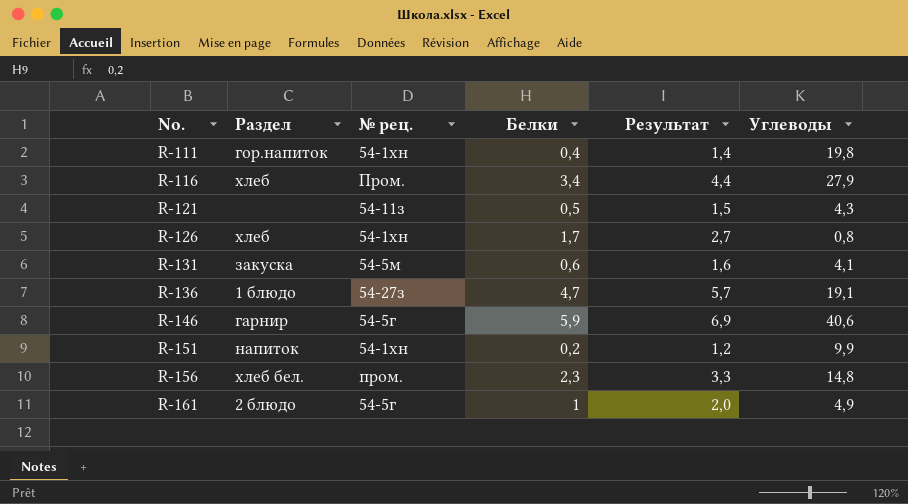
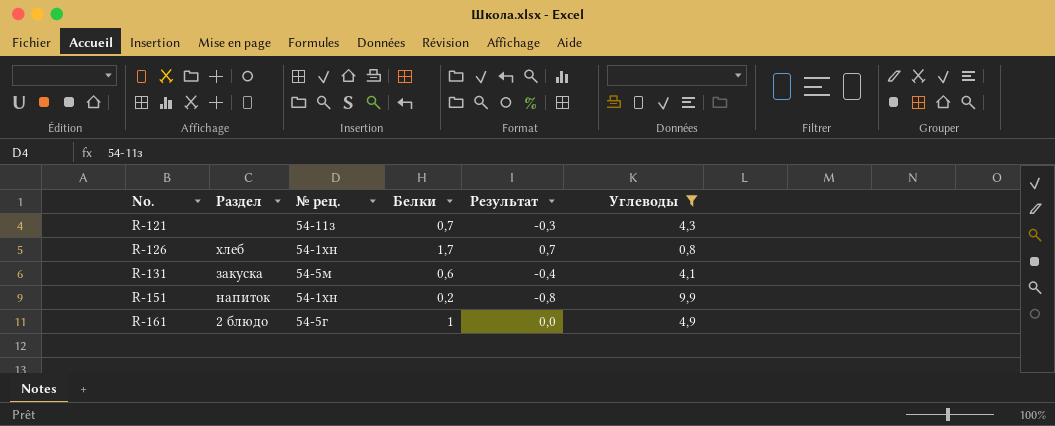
filter: none -> Углеводы <= 9,9
column Результат | formula: [Белки] + 1 -> [Белки] - 1
R-121 | Белки: 0,5 -> 0,7

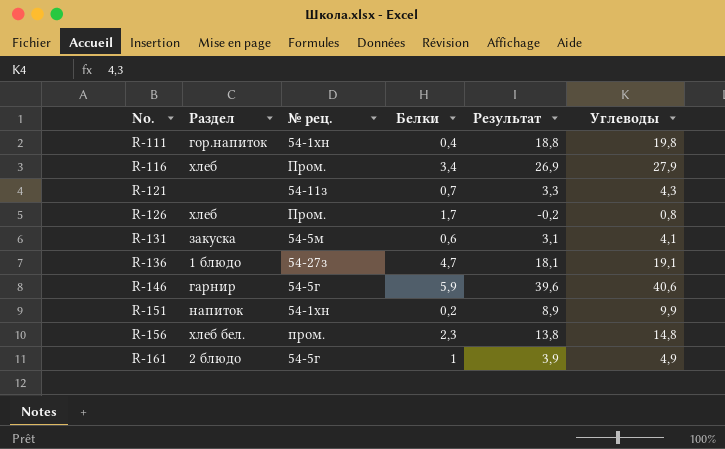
filter: Углеводы <= 9,9 -> none
column Результат | formula: [Белки] - 1 -> [Углеводы] - 1
R-126 | № рец.: 54-1хн -> Пром.

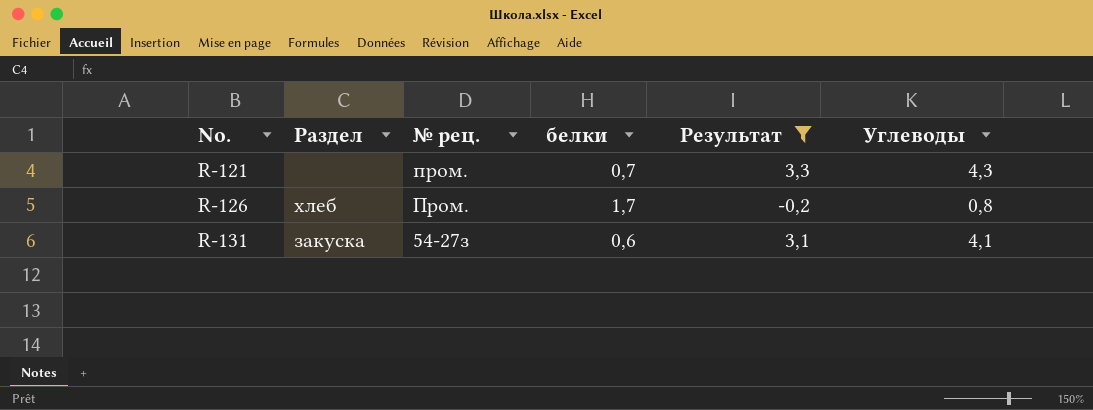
filter: none -> Результат <= 3,3
column name: Белки -> белки
R-121 | № рец.: 54-11з -> пром.
R-131 | № рец.: 54-5м -> 54-27з

